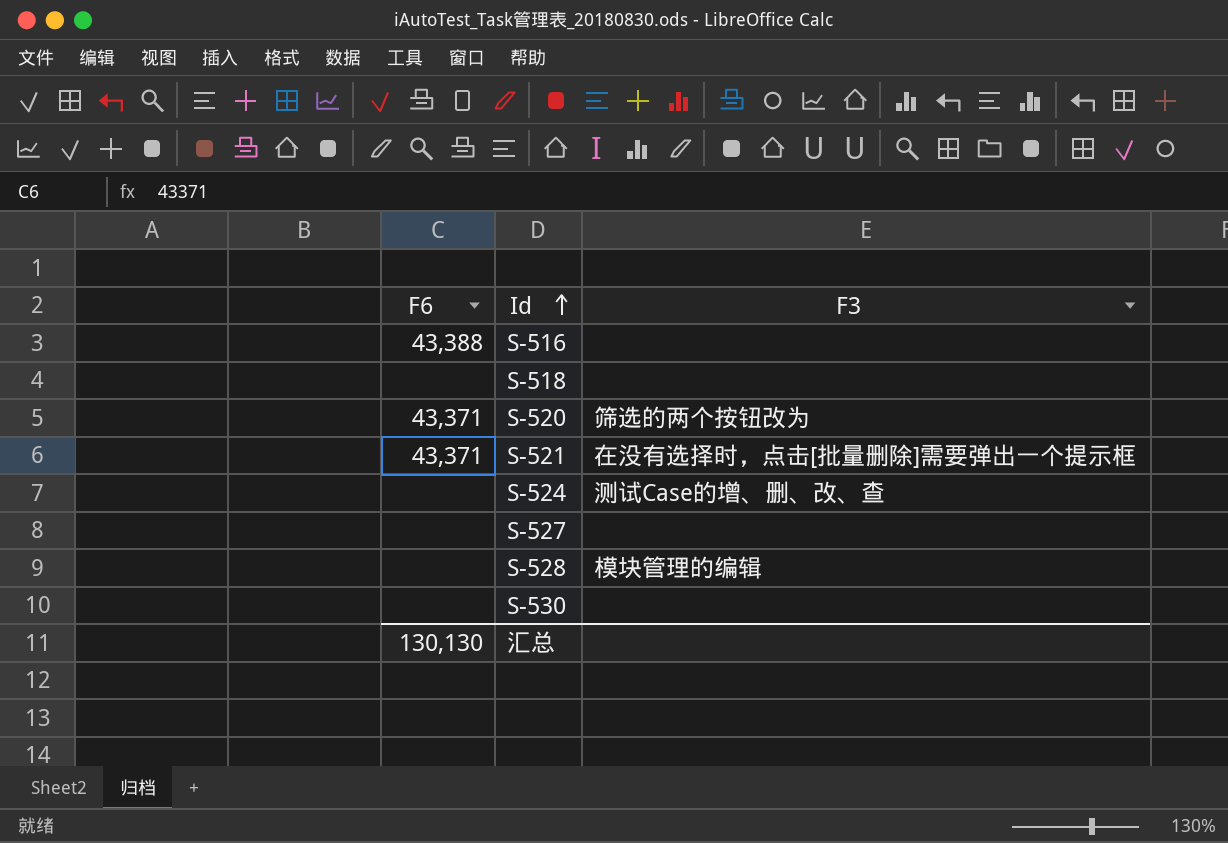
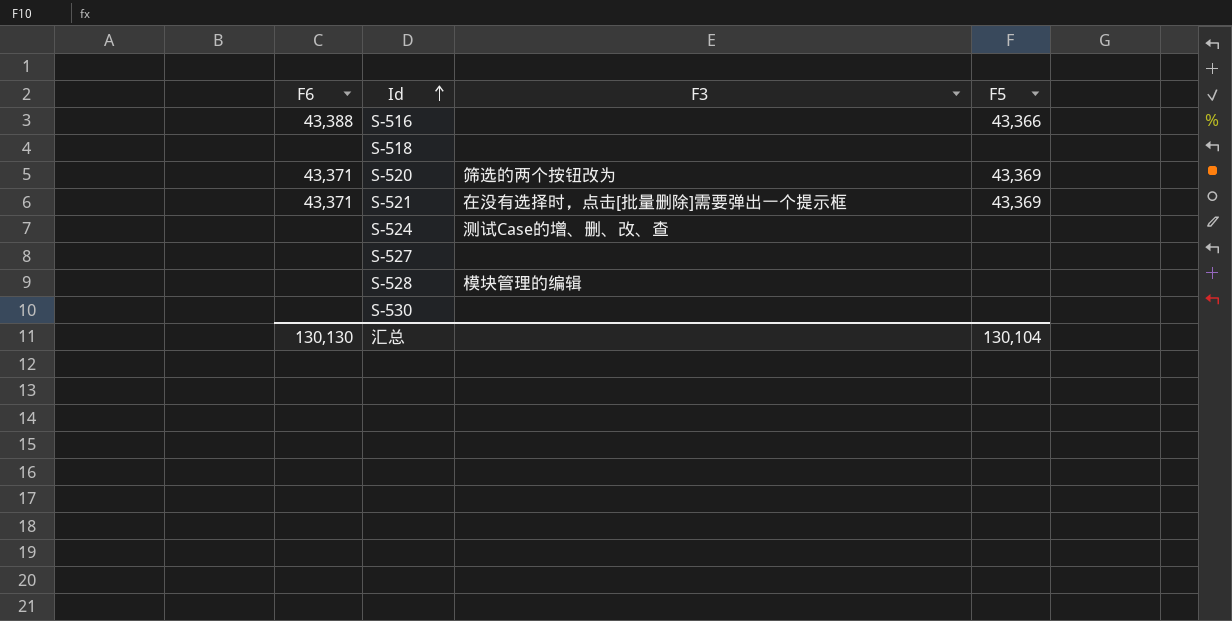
column F5 | position: none -> 4

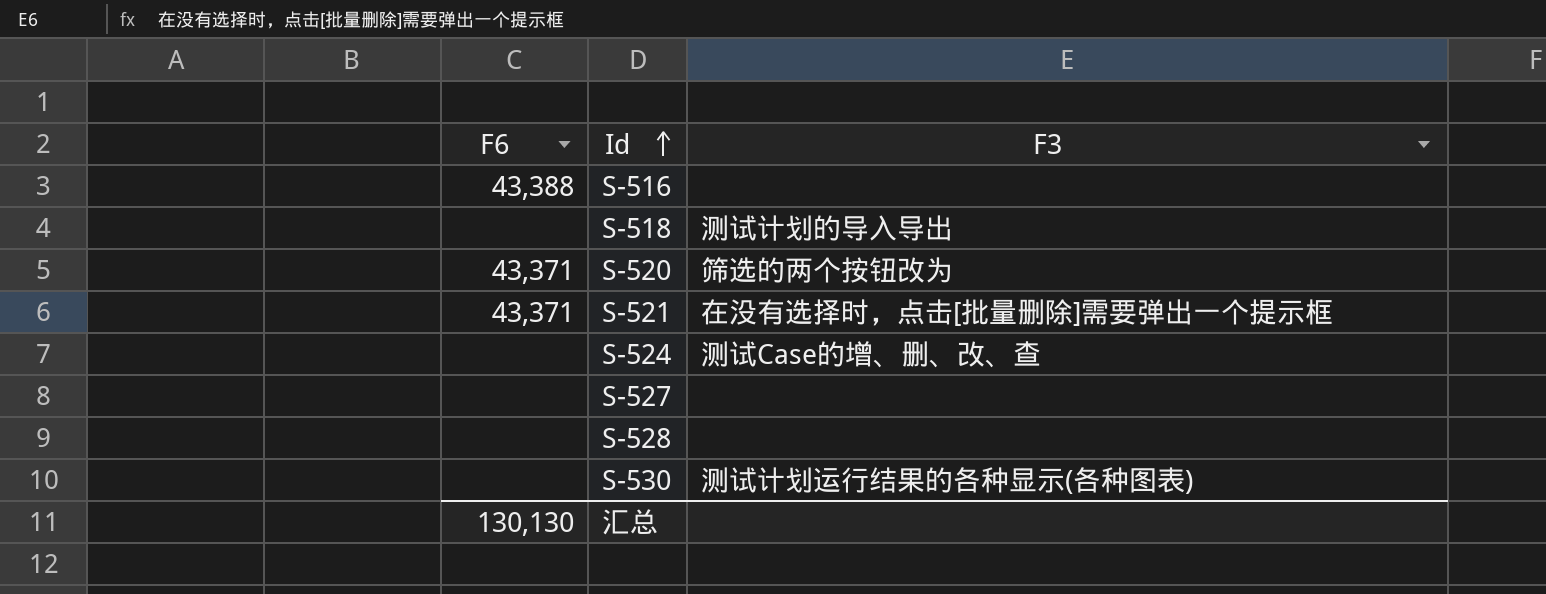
column F5 | position: 4 -> none
S-518 | F3: none -> 测试计划的导入导出
S-528 | F3: 模块管理的编辑 -> none
S-530 | F3: none -> 测试计划运行结果的各种显示(各种图表)

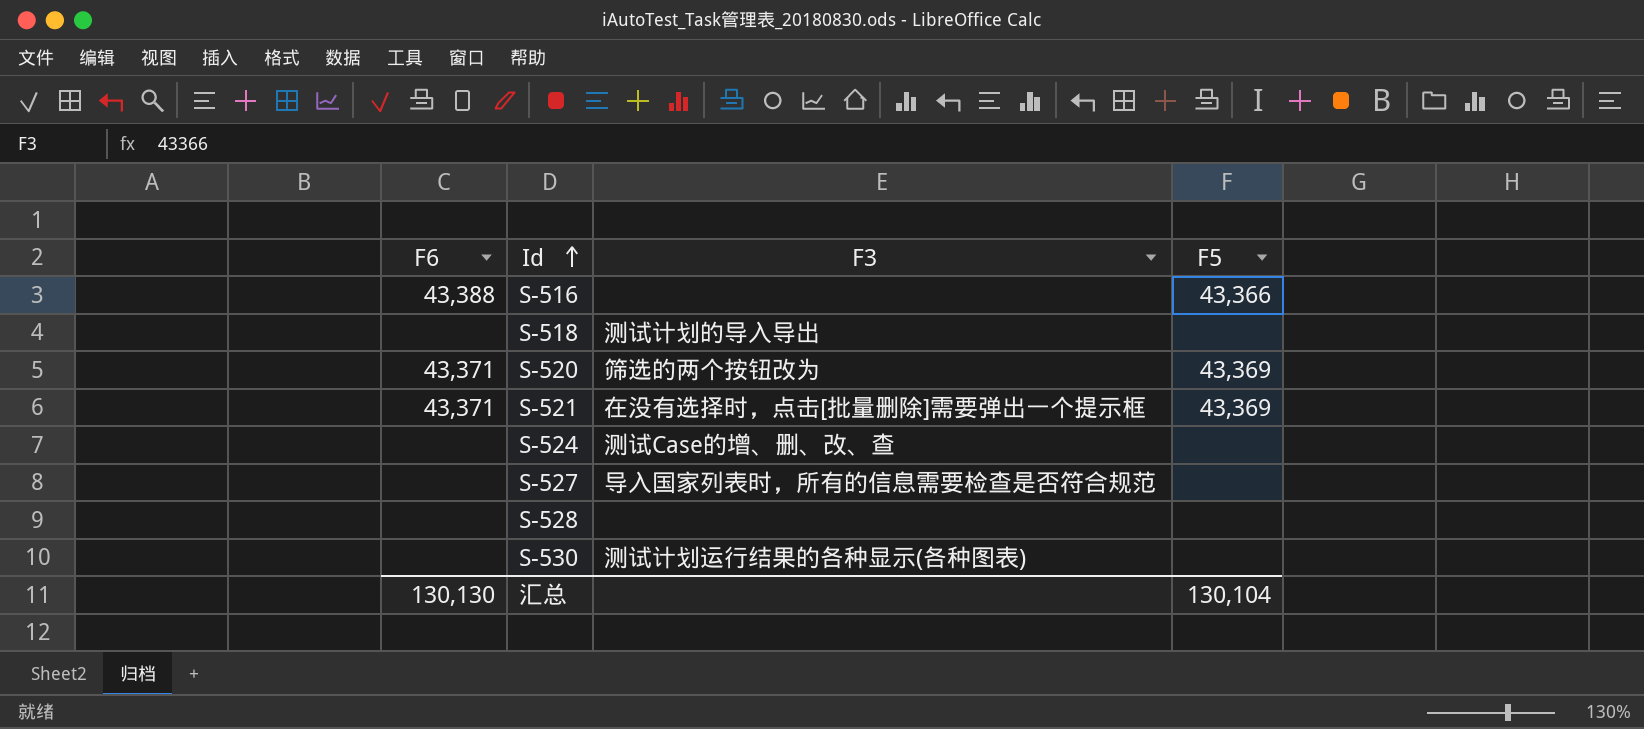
column F5 | position: none -> 4
S-527 | F3: none -> 导入国家列表时，所有的信息需要检查是否符合规范

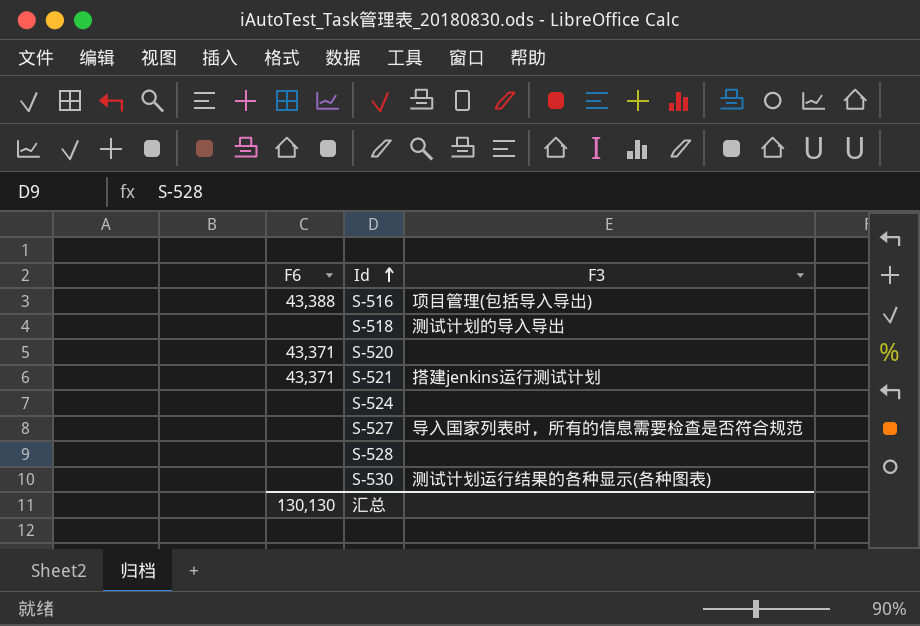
column F5 | position: 4 -> none
S-516 | F3: none -> 项目管理(包括导入导出)
S-520 | F3: 筛选的两个按钮改为 -> none
S-521 | F3: 在没有选择时，点击[批量删除]需要弹出一个提示框 -> 搭建jenkins运行测试计划
S-524 | F3: 测试Case的增、删、改、查 -> none

